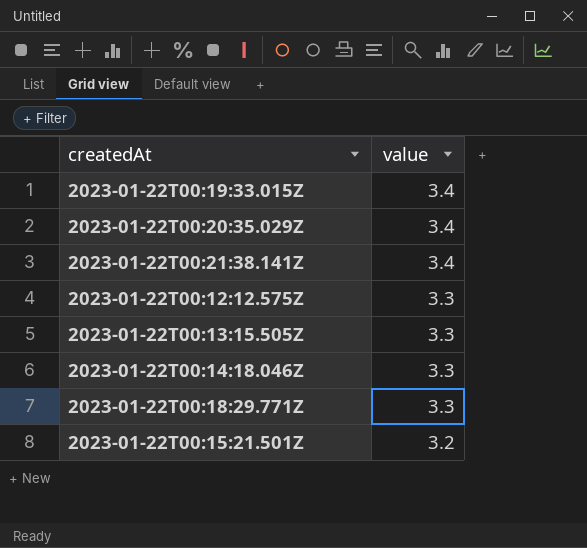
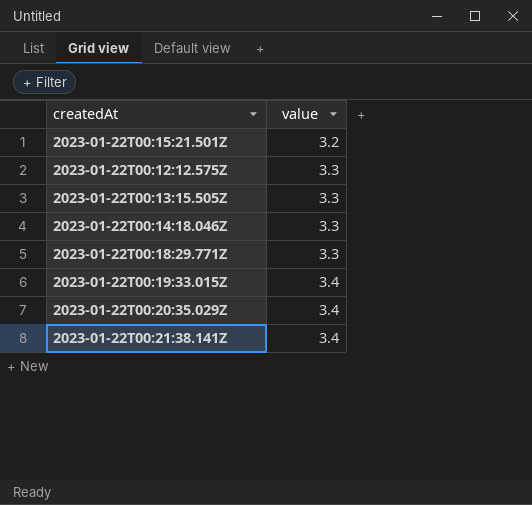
row order: value descending -> value ascending

